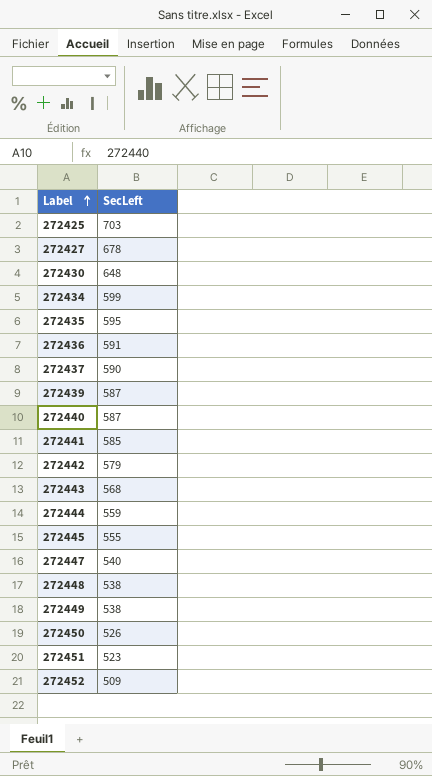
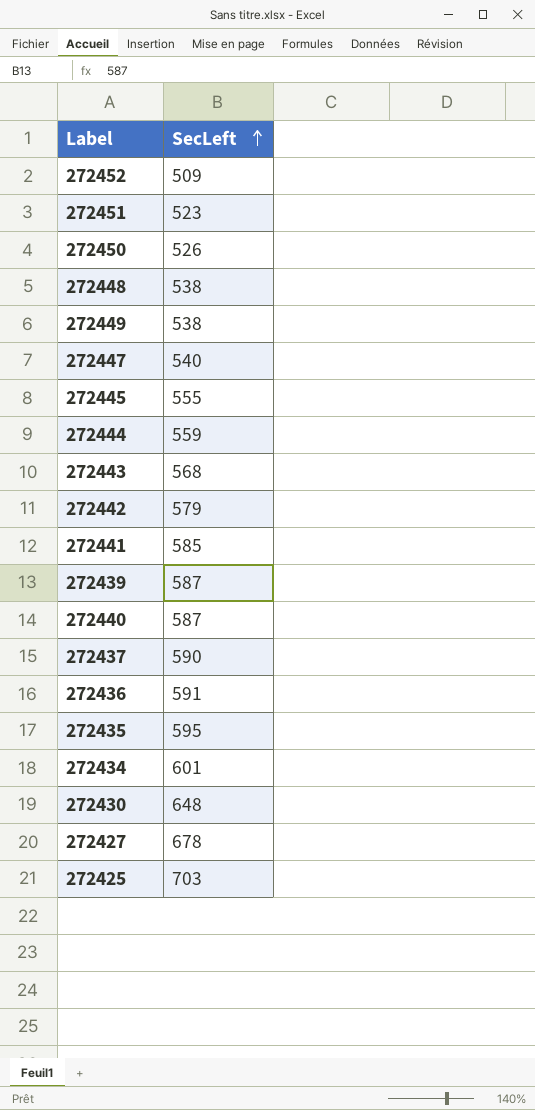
row order: Label ascending -> SecLeft ascending
272434 | SecLeft: 599 -> 601

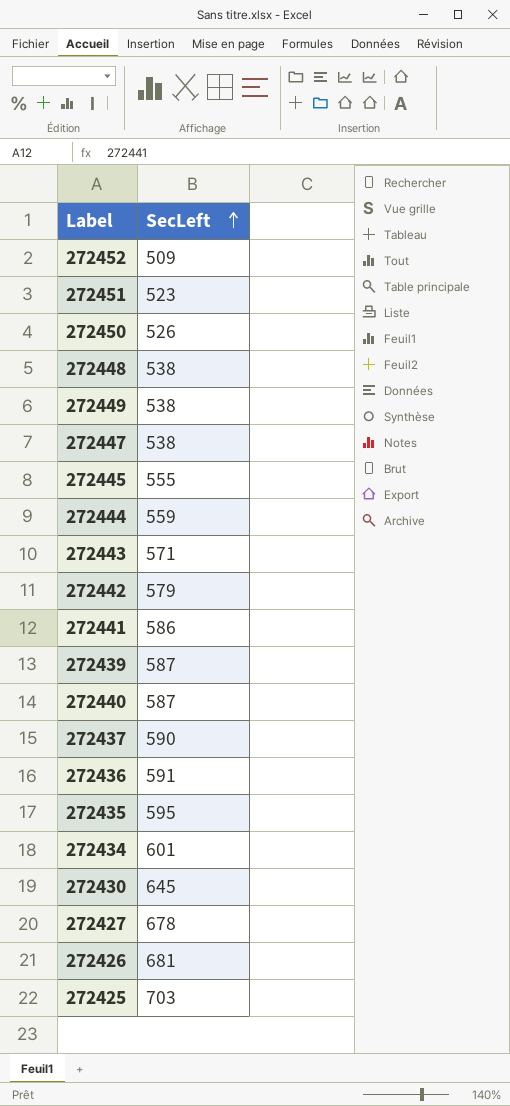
272447 | SecLeft: 540 -> 538
272443 | SecLeft: 568 -> 571
272441 | SecLeft: 585 -> 586
272430 | SecLeft: 648 -> 645
row 272426: none -> 681

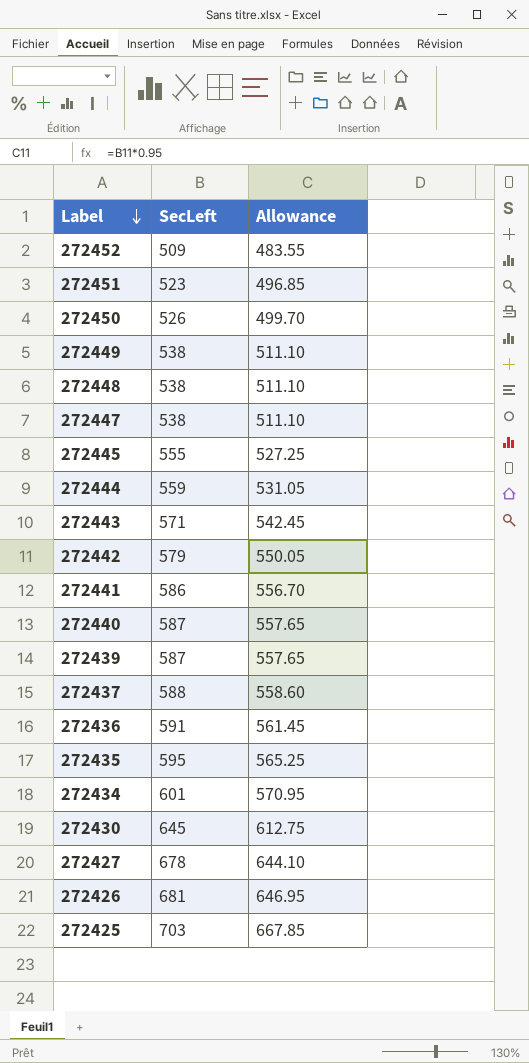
row order: SecLeft ascending -> Label descending
column Allowance | formula: none -> [SecLeft] * 0.95
272437 | SecLeft: 590 -> 588

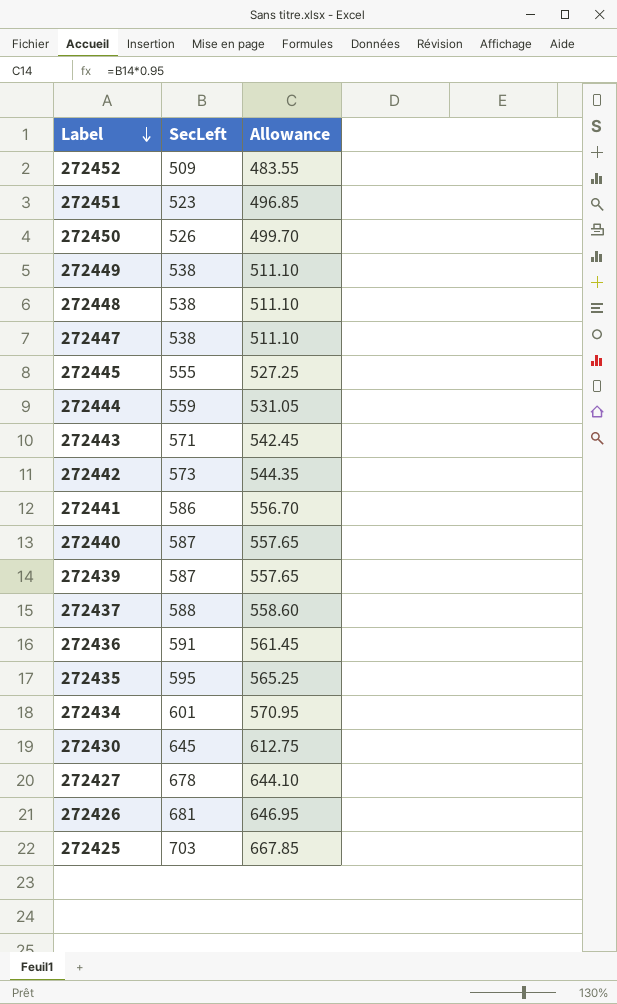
272442 | SecLeft: 579 -> 573
272442 | Allowance: 550.05 -> 544.35

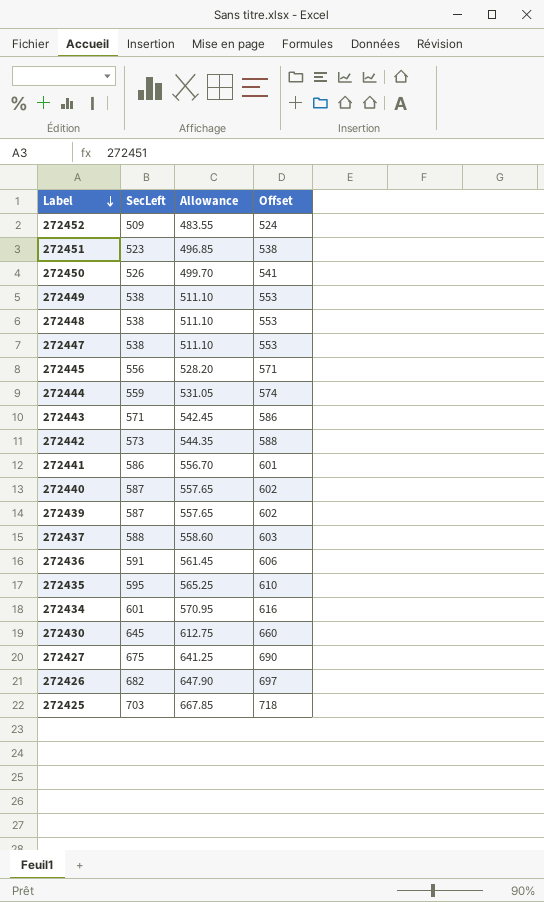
column Offset | formula: none -> [SecLeft] + 15
272445 | SecLeft: 555 -> 556
272445 | Allowance: 527.25 -> 528.20
272427 | SecLeft: 678 -> 675
272427 | Allowance: 644.10 -> 641.25
272426 | SecLeft: 681 -> 682
272426 | Allowance: 646.95 -> 647.90

